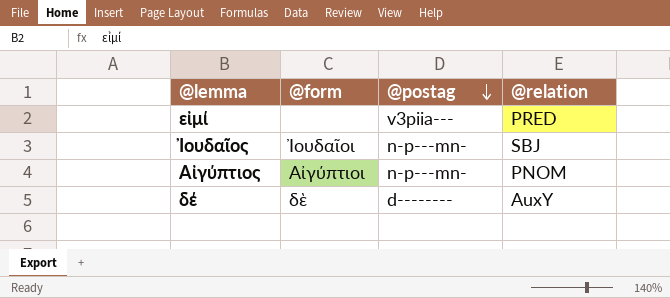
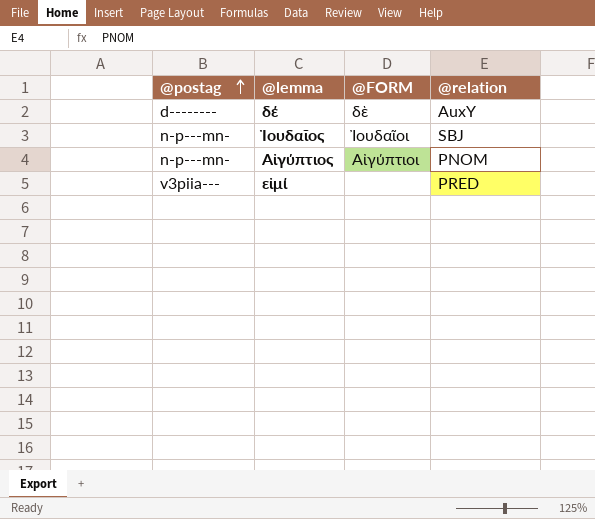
row order: @postag descending -> @postag ascending
column @postag | position: 3 -> 1
column name: @form -> @FORM

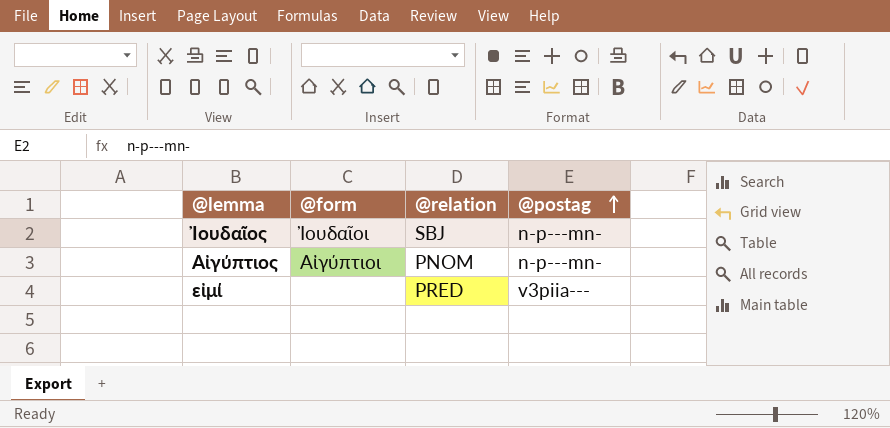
column name: @FORM -> @form
column @postag | position: 1 -> 4
row δέ: d-------- | δὲ | AuxY -> none

